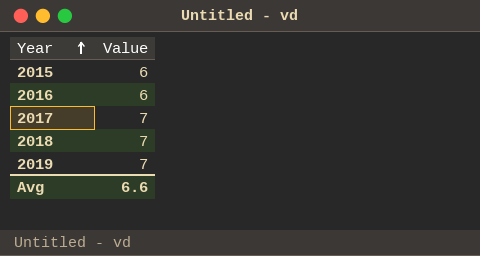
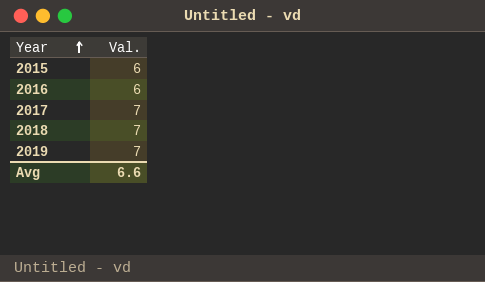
column name: Value -> Val.

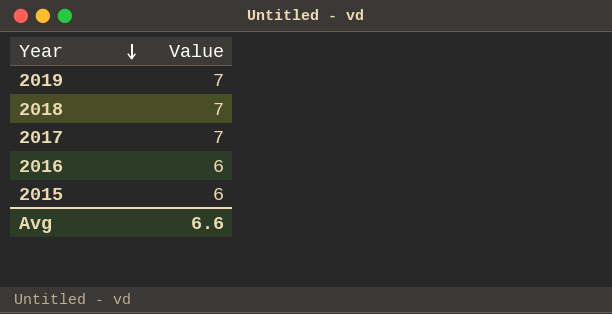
row order: Year ascending -> Year descending
column name: Val. -> Value

